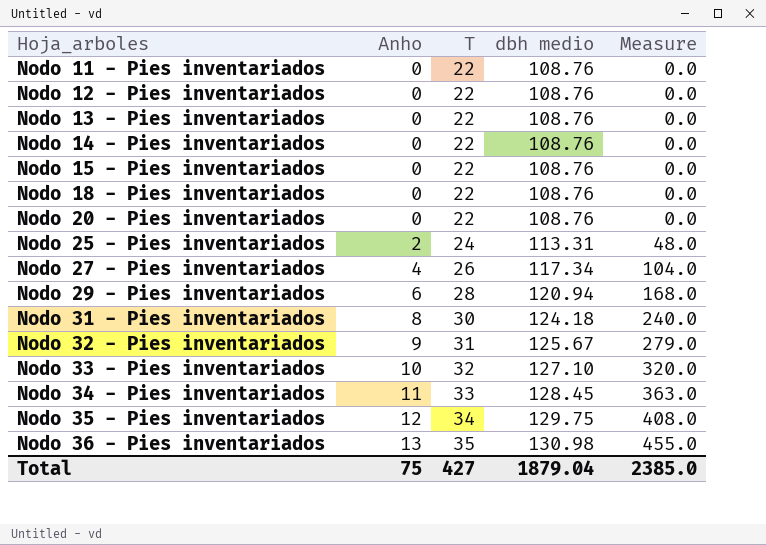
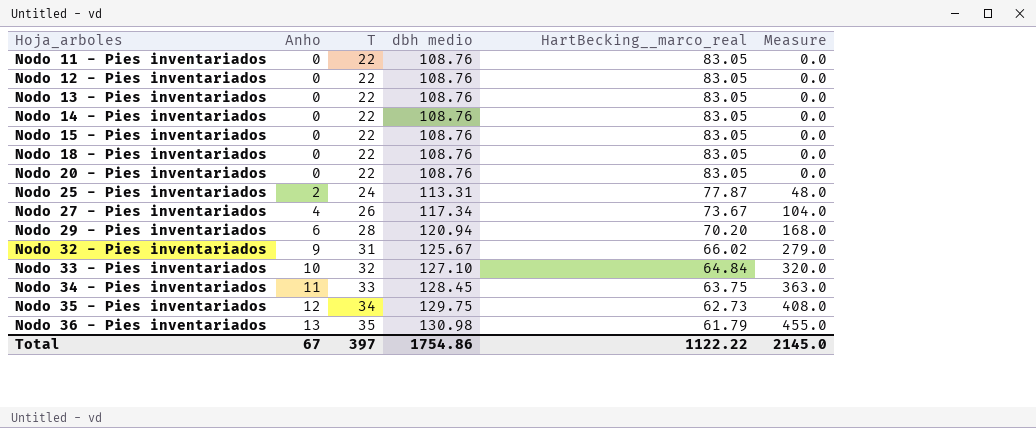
column HartBecking__marco_real | position: none -> 5
row Nodo 31 - Pies inventariados: 8 | 30 | 124.18 | 240.0 -> none
Total | Anho: 75 -> 67
Total | T: 427 -> 397
Total | dbh medio: 1879.04 -> 1754.86
Total | Measure: 2385.0 -> 2145.0

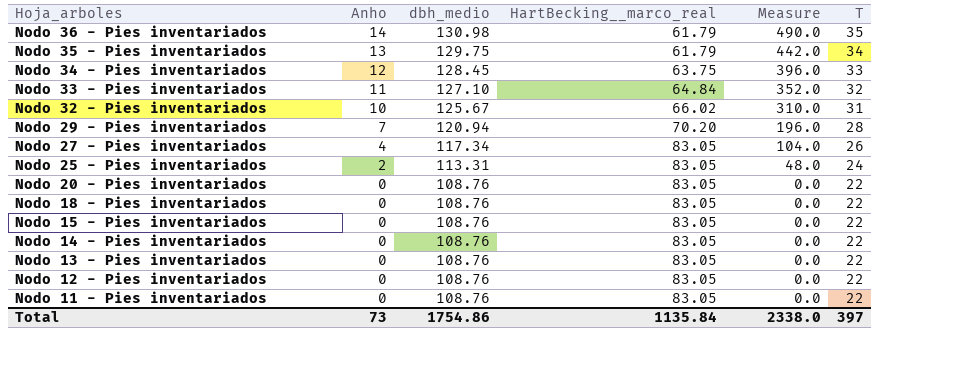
row order: Hoja_arboles ascending -> Hoja_arboles descending
column name: dbh medio -> dbh_medio
column T | position: 3 -> 6
Nodo 36 - Pies inventariados | Anho: 13 -> 14
Nodo 36 - Pies inventariados | Measure: 455.0 -> 490.0
Nodo 35 - Pies inventariados | Anho: 12 -> 13
Nodo 35 - Pies inventariados | HartBecking__marco_real: 62.73 -> 61.79
Nodo 35 - Pies inventariados | Measure: 408.0 -> 442.0
Nodo 34 - Pies inventariados | Anho: 11 -> 12
Nodo 34 - Pies inventariados | Measure: 363.0 -> 396.0
Nodo 33 - Pies inventariados | Anho: 10 -> 11
Nodo 33 - Pies inventariados | Measure: 320.0 -> 352.0
Nodo 32 - Pies inventariados | Anho: 9 -> 10
Nodo 32 - Pies inventariados | Measure: 279.0 -> 310.0
Nodo 29 - Pies inventariados | Anho: 6 -> 7
Nodo 29 - Pies inventariados | Measure: 168.0 -> 196.0
Nodo 27 - Pies inventariados | HartBecking__marco_real: 73.67 -> 83.05
Nodo 25 - Pies inventariados | HartBecking__marco_real: 77.87 -> 83.05
Total | Anho: 67 -> 73
Total | HartBecking__marco_real: 1122.22 -> 1135.84
Total | Measure: 2145.0 -> 2338.0

